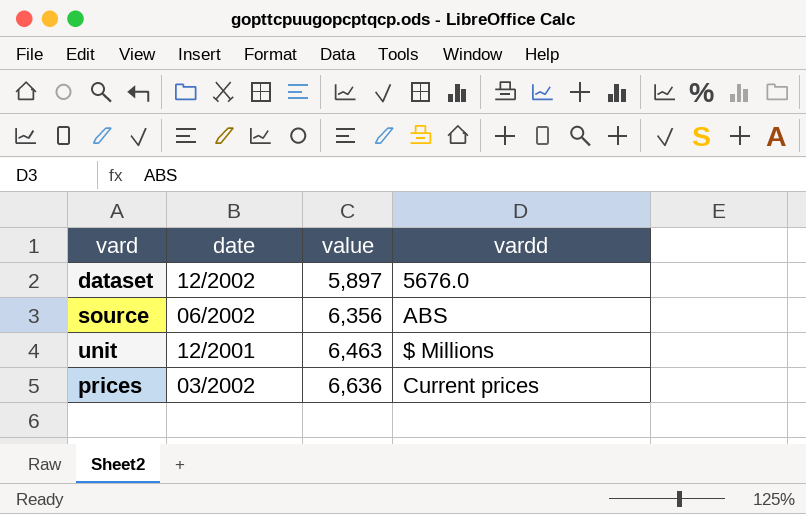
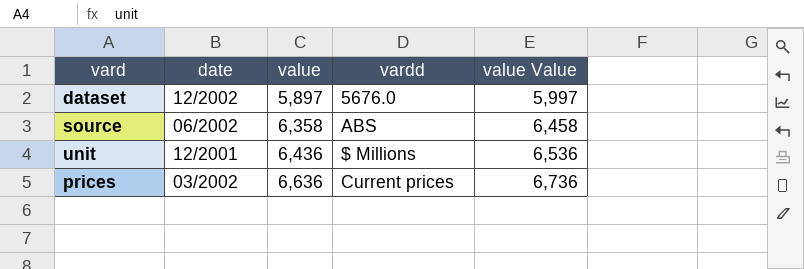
column value Value | formula: none -> [value] + 100
source | value: 6,356 -> 6,358
unit | value: 6,463 -> 6,436

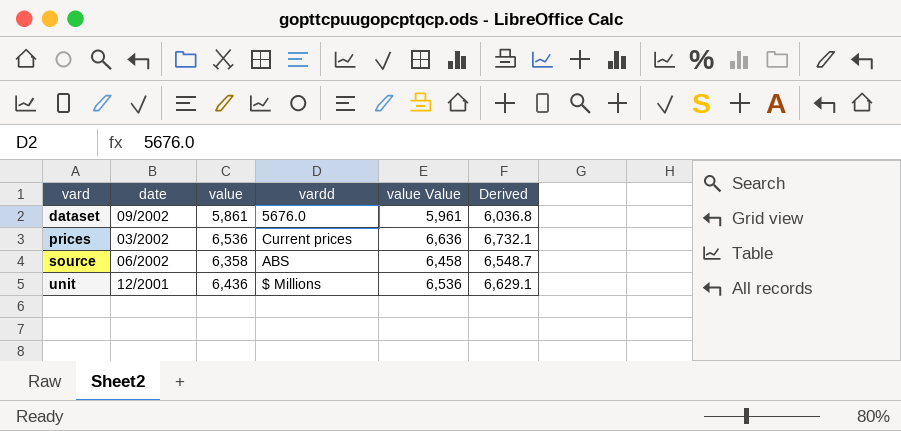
row order: value ascending -> vard ascending
column Derived | formula: none -> [value] * 1.03
dataset | date: 12/2002 -> 09/2002
dataset | value: 5,897 -> 5,861
dataset | value Value: 5,997 -> 5,961
prices | value: 6,636 -> 6,536
prices | value Value: 6,736 -> 6,636

